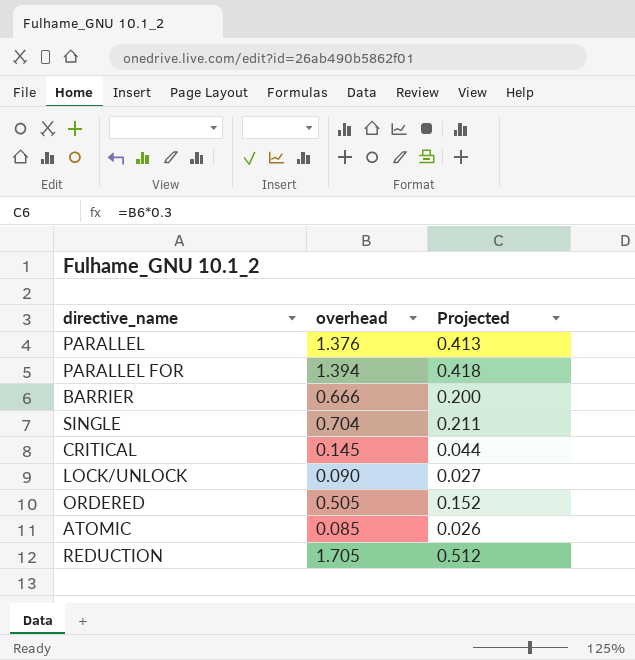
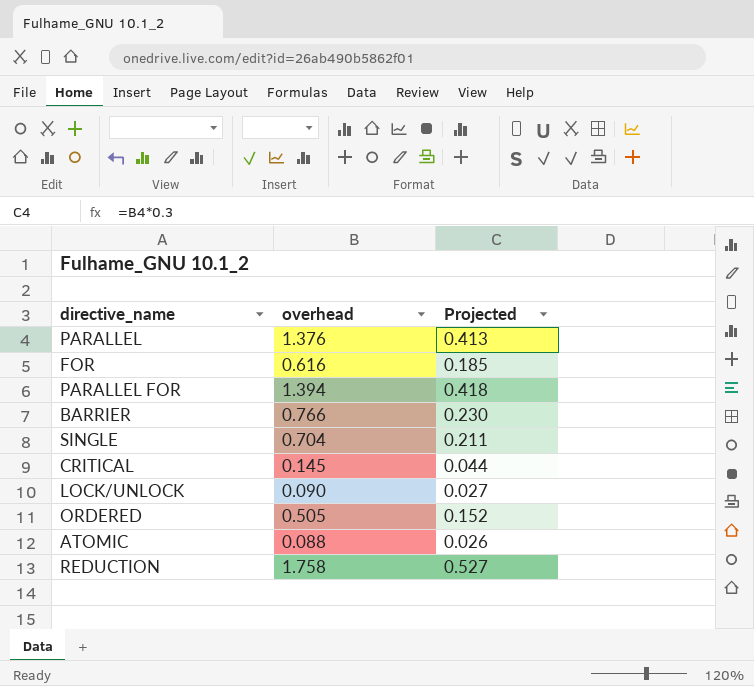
row FOR: none -> 0.616 | 0.185
BARRIER | overhead: 0.666 -> 0.766
BARRIER | Projected: 0.200 -> 0.230
ATOMIC | overhead: 0.085 -> 0.088
REDUCTION | overhead: 1.705 -> 1.758
REDUCTION | Projected: 0.512 -> 0.527

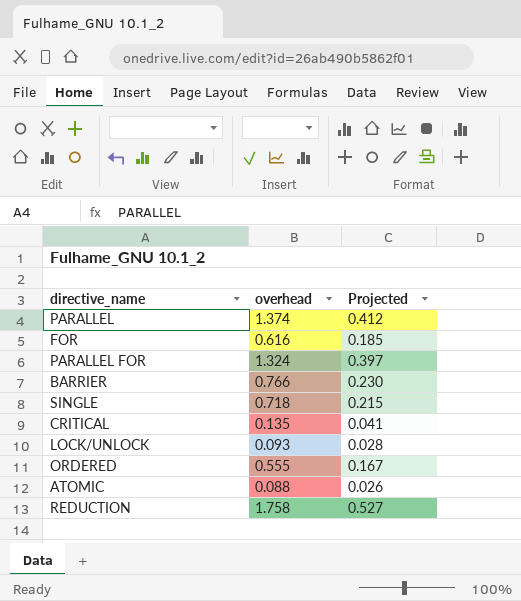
PARALLEL | overhead: 1.376 -> 1.374
PARALLEL | Projected: 0.413 -> 0.412
PARALLEL FOR | overhead: 1.394 -> 1.324
PARALLEL FOR | Projected: 0.418 -> 0.397
SINGLE | overhead: 0.704 -> 0.718
SINGLE | Projected: 0.211 -> 0.215
CRITICAL | overhead: 0.145 -> 0.135
CRITICAL | Projected: 0.044 -> 0.041
LOCK/UNLOCK | overhead: 0.090 -> 0.093
LOCK/UNLOCK | Projected: 0.027 -> 0.028
ORDERED | overhead: 0.505 -> 0.555
ORDERED | Projected: 0.152 -> 0.167

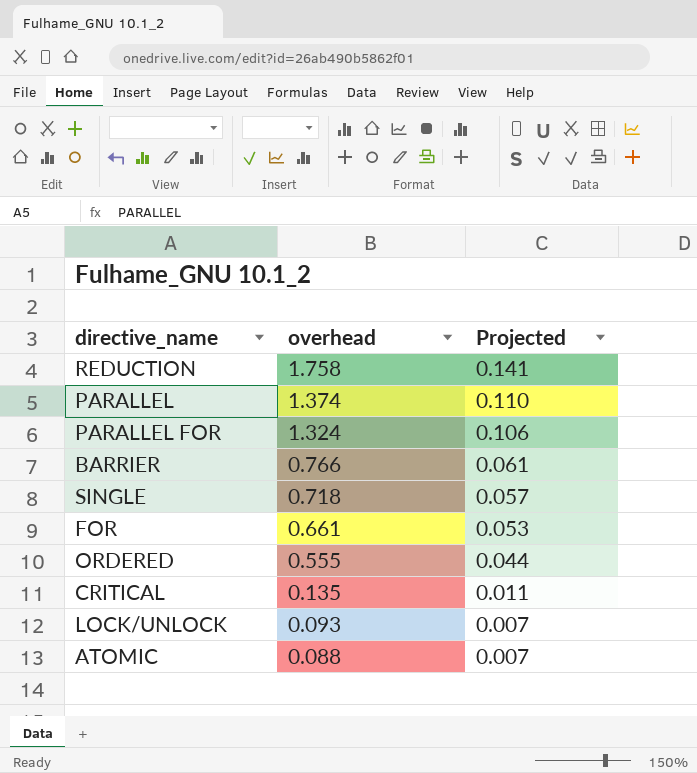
row order: none -> overhead descending
column Projected | formula: [overhead] * 0.3 -> [overhead] * 0.08
FOR | overhead: 0.616 -> 0.661

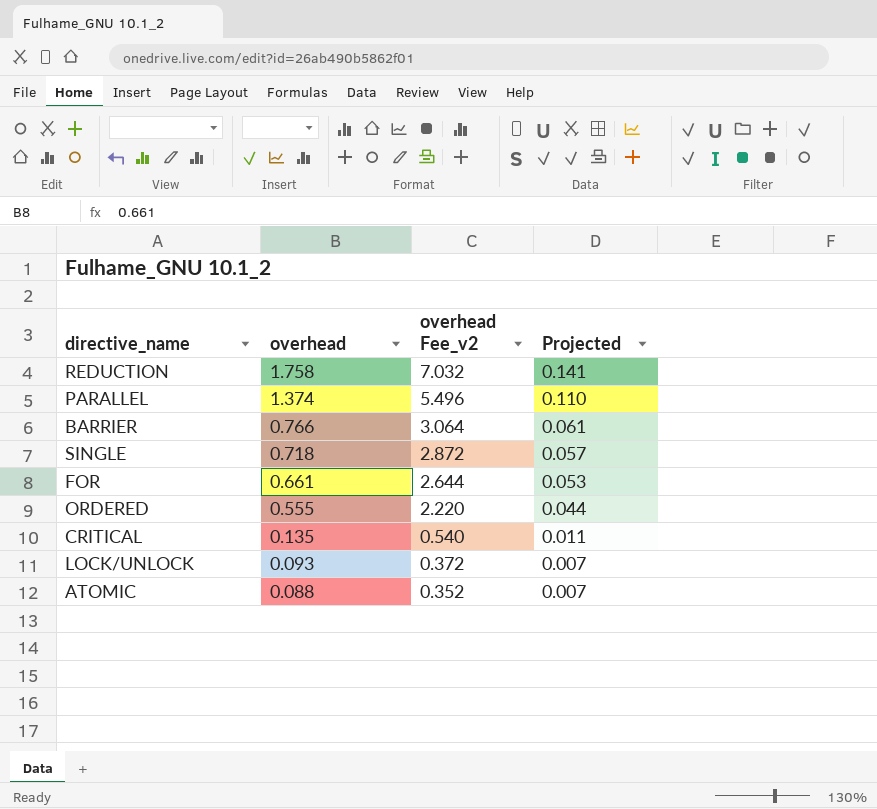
column overhead Fee_v2 | formula: none -> [overhead] * 4
row PARALLEL FOR: 1.324 | 0.106 -> none

